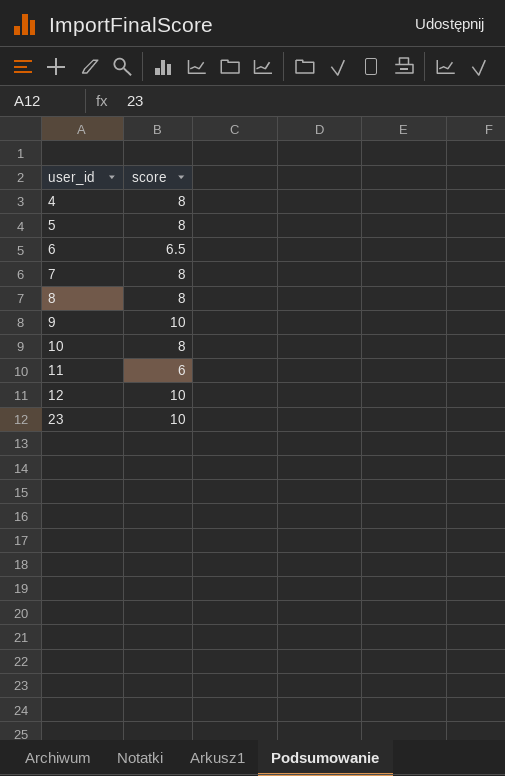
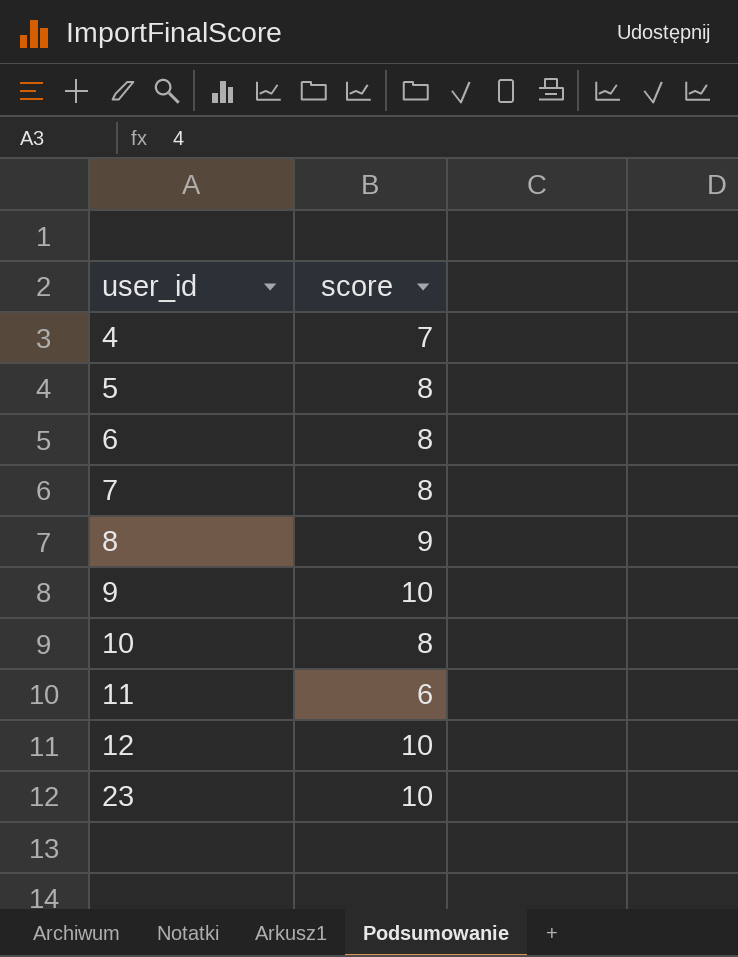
4 | score: 8 -> 7
6 | score: 6.5 -> 8
8 | score: 8 -> 9

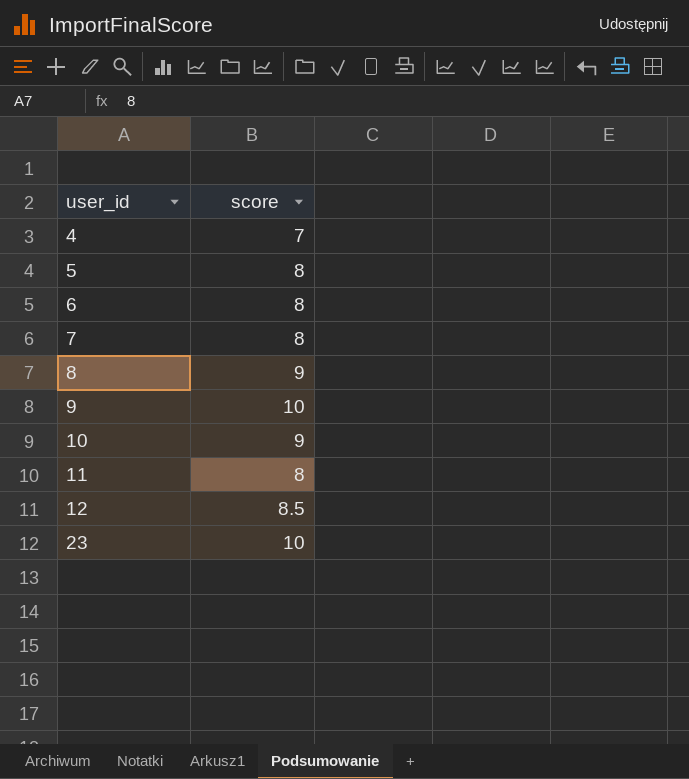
10 | score: 8 -> 9
11 | score: 6 -> 8
12 | score: 10 -> 8.5

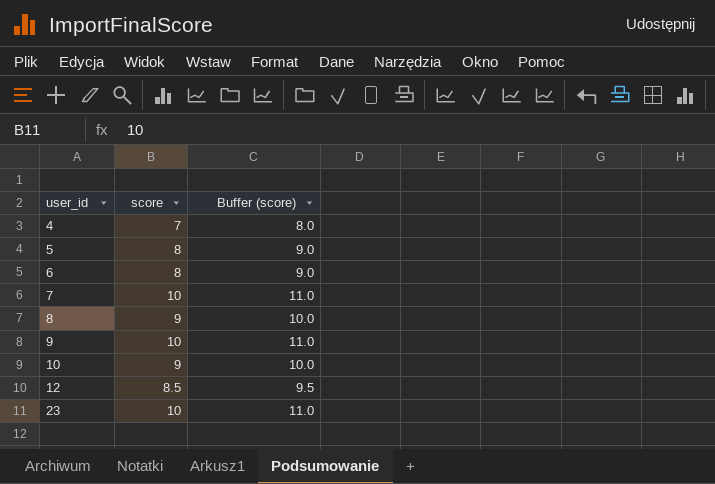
column Buffer (score) | formula: none -> [score] + 1
row 11: 8 -> none
7 | score: 8 -> 10

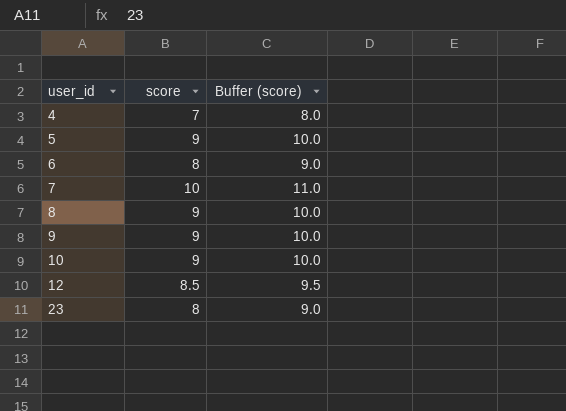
5 | score: 8 -> 9
5 | Buffer (score): 9.0 -> 10.0
9 | score: 10 -> 9
9 | Buffer (score): 11.0 -> 10.0
23 | score: 10 -> 8
23 | Buffer (score): 11.0 -> 9.0

